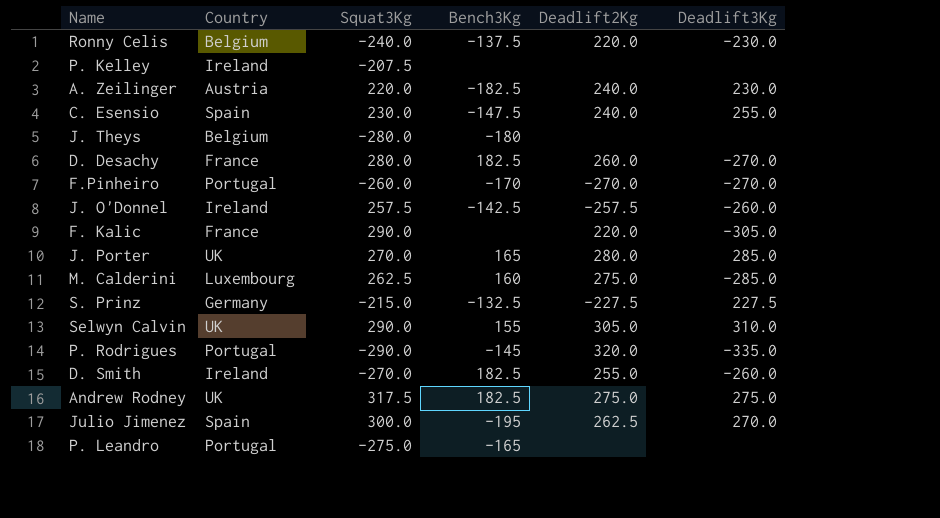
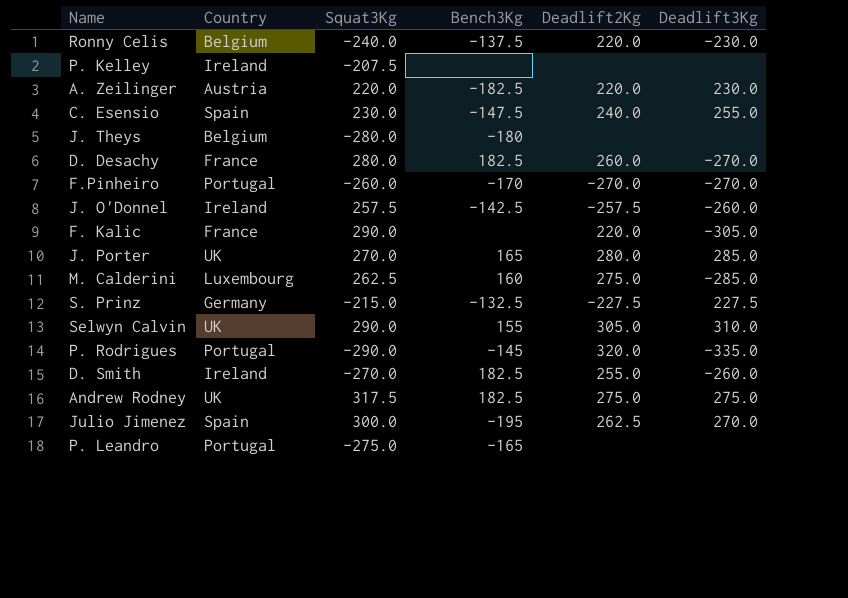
A. Zeilinger | Deadlift2Kg: 240.0 -> 220.0

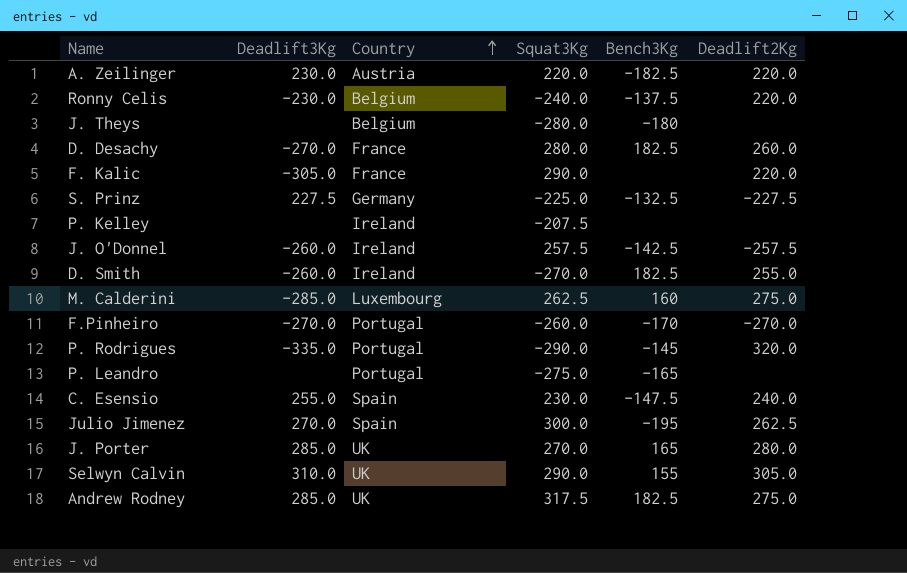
row order: none -> Country ascending
column Deadlift3Kg | position: 6 -> 2
S. Prinz | Squat3Kg: -215.0 -> -225.0
Andrew Rodney | Deadlift3Kg: 275.0 -> 285.0

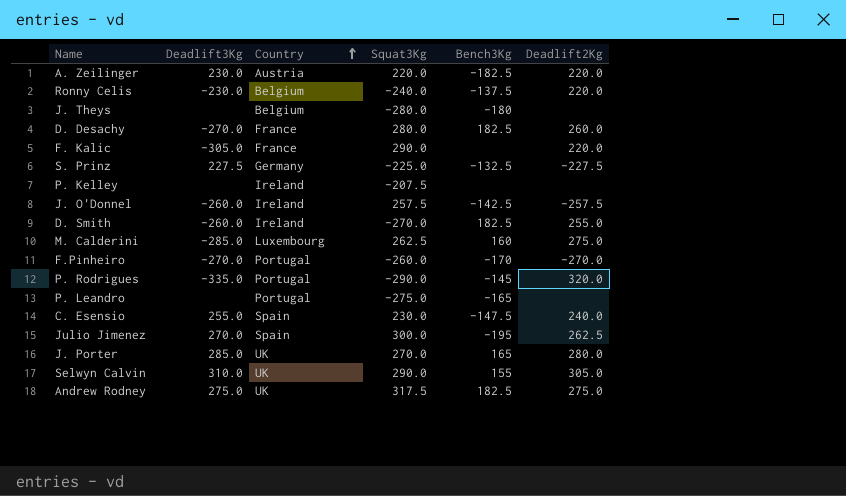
Andrew Rodney | Deadlift3Kg: 285.0 -> 275.0

